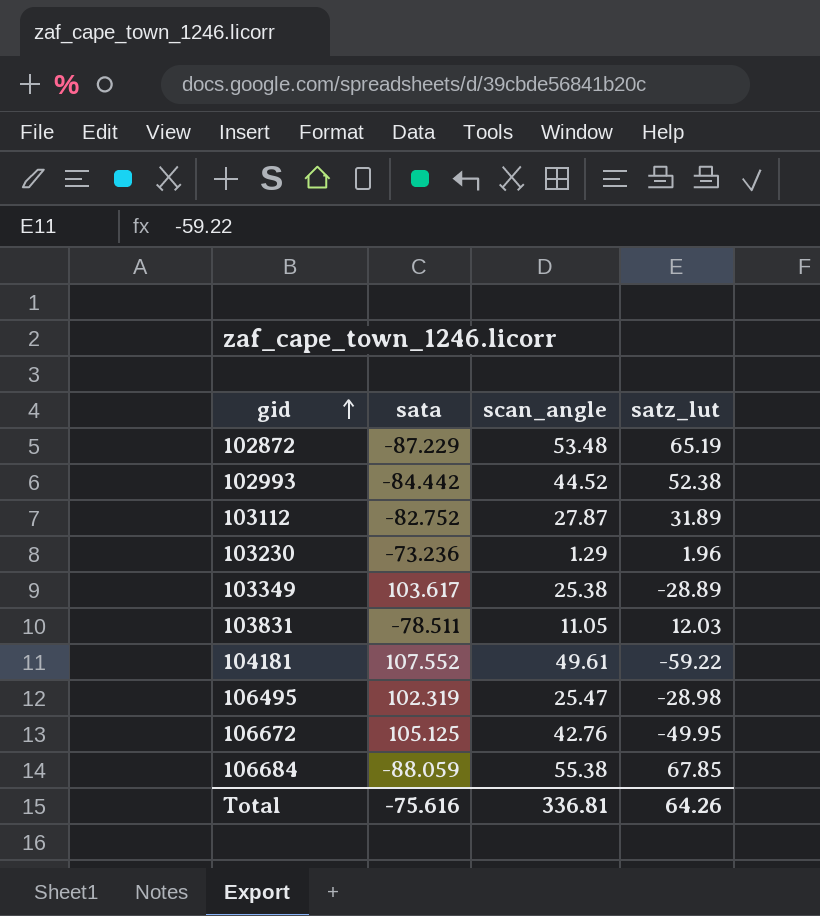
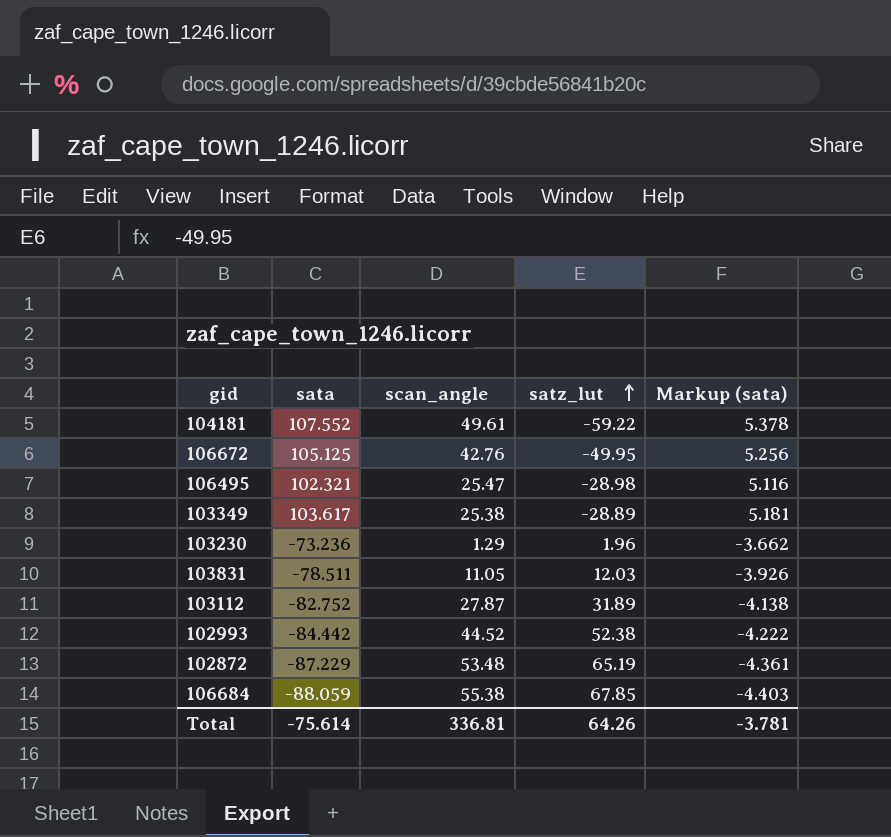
row order: gid ascending -> satz_lut ascending
column Markup (sata) | formula: none -> [sata] * 0.05
106495 | sata: 102.319 -> 102.321
Total | sata: -75.616 -> -75.614

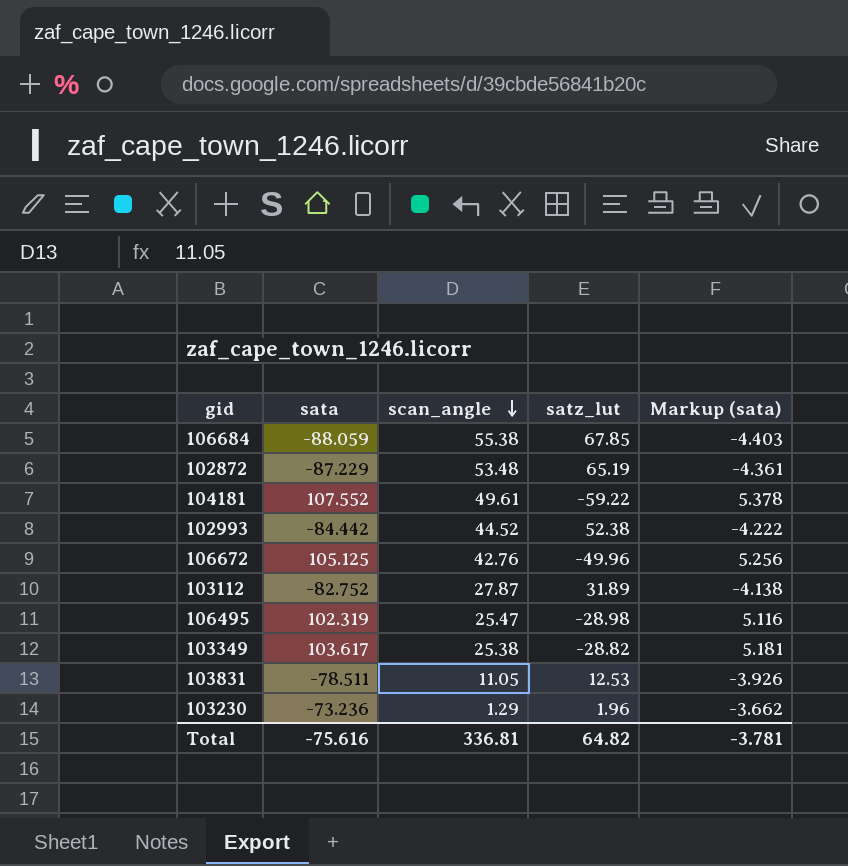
row order: satz_lut ascending -> scan_angle descending
106672 | satz_lut: -49.95 -> -49.96
106495 | sata: 102.321 -> 102.319
103349 | satz_lut: -28.89 -> -28.82
103831 | satz_lut: 12.03 -> 12.53
Total | sata: -75.614 -> -75.616
Total | satz_lut: 64.26 -> 64.82

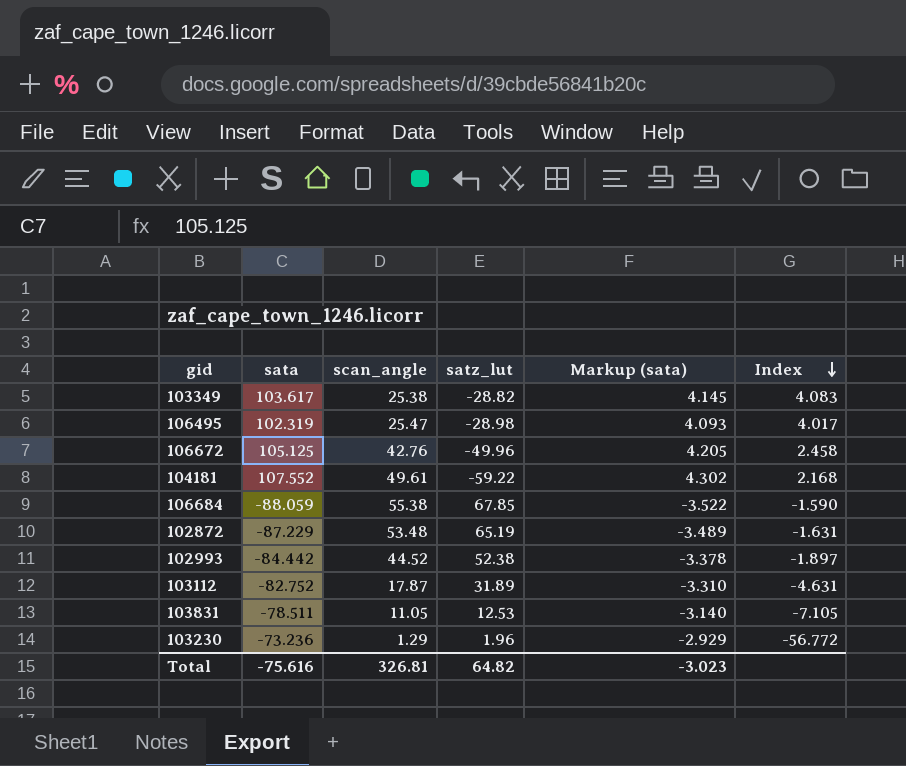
row order: scan_angle descending -> Index descending
column Markup (sata) | formula: [sata] * 0.05 -> [sata] * 0.04
column Index | formula: none -> [sata] / [scan_angle]
103112 | scan_angle: 27.87 -> 17.87
Total | scan_angle: 336.81 -> 326.81
Total | Markup (sata): -3.781 -> -3.023

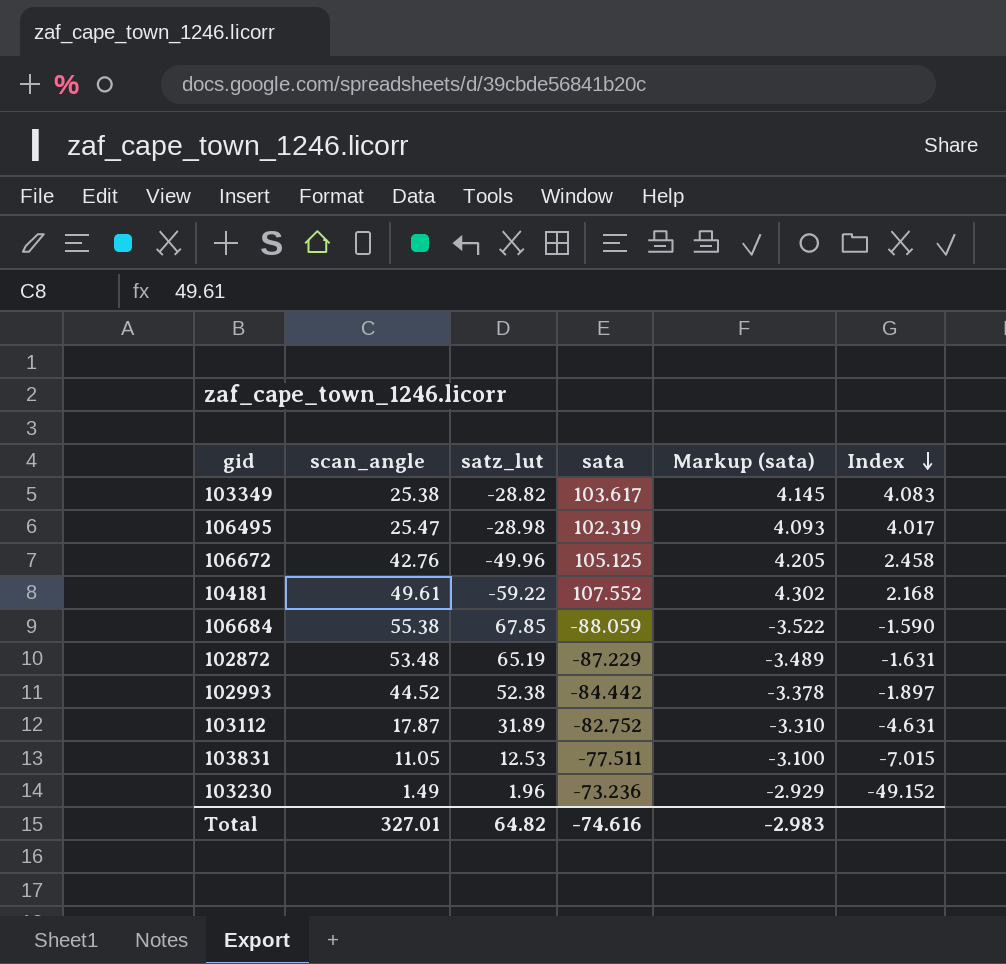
column sata | position: 2 -> 4
103831 | sata: -78.511 -> -77.511
103831 | Markup (sata): -3.140 -> -3.100
103831 | Index: -7.105 -> -7.015
103230 | scan_angle: 1.29 -> 1.49
103230 | Index: -56.772 -> -49.152
Total | scan_angle: 326.81 -> 327.01
Total | sata: -75.616 -> -74.616
Total | Markup (sata): -3.023 -> -2.983

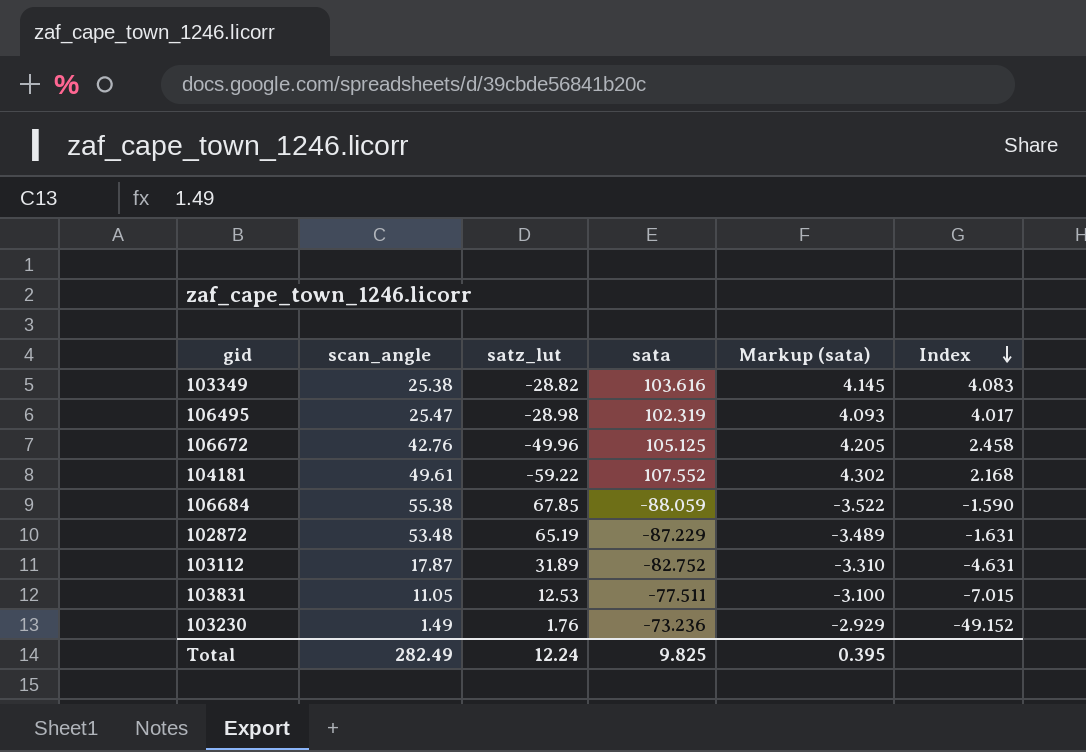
row 102993: 44.52 | 52.38 | -84.442 | -3.378 | -1.897 -> none
103349 | sata: 103.617 -> 103.616
103230 | satz_lut: 1.96 -> 1.76
Total | scan_angle: 327.01 -> 282.49
Total | satz_lut: 64.82 -> 12.24
Total | sata: -74.616 -> 9.825
Total | Markup (sata): -2.983 -> 0.395

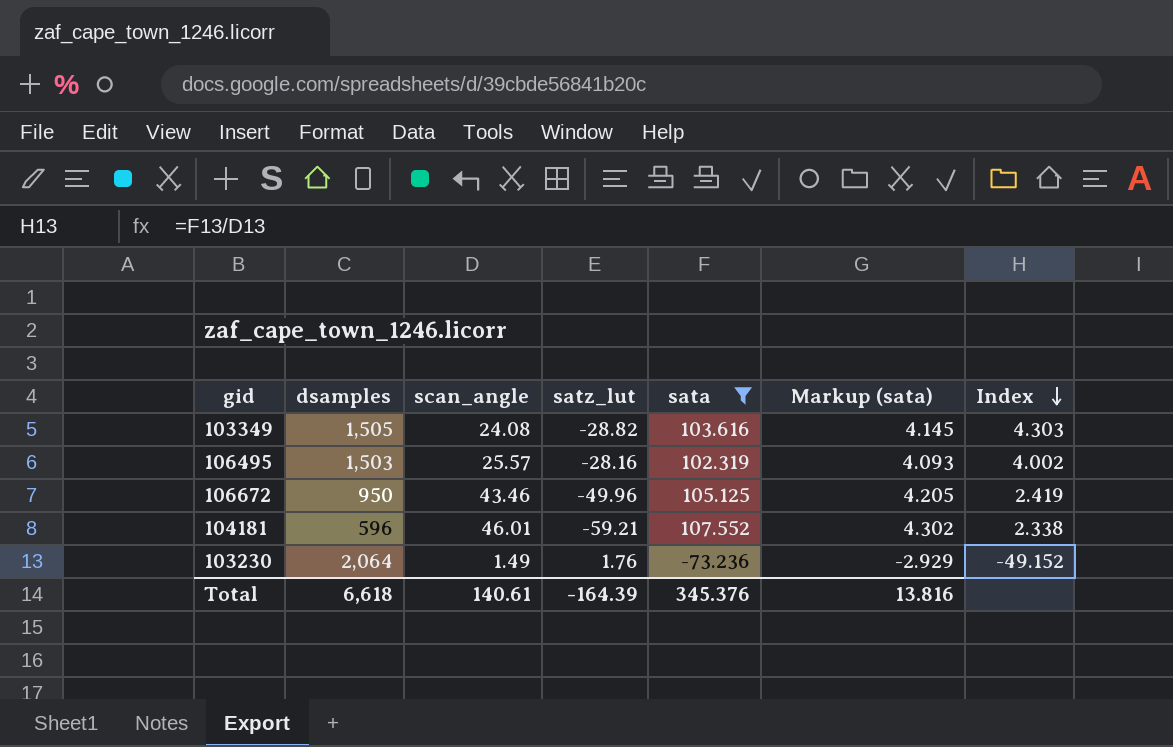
filter: none -> sata >= -73.236
column dsamples | position: none -> 2
103349 | scan_angle: 25.38 -> 24.08
103349 | Index: 4.083 -> 4.303
106495 | scan_angle: 25.47 -> 25.57
106495 | satz_lut: -28.98 -> -28.16
106495 | Index: 4.017 -> 4.002
106672 | scan_angle: 42.76 -> 43.46
106672 | Index: 2.458 -> 2.419
104181 | scan_angle: 49.61 -> 46.01
104181 | satz_lut: -59.22 -> -59.21
104181 | Index: 2.168 -> 2.338
Total | scan_angle: 282.49 -> 140.61
Total | satz_lut: 12.24 -> -164.39
Total | sata: 9.825 -> 345.376
Total | Markup (sata): 0.395 -> 13.816

